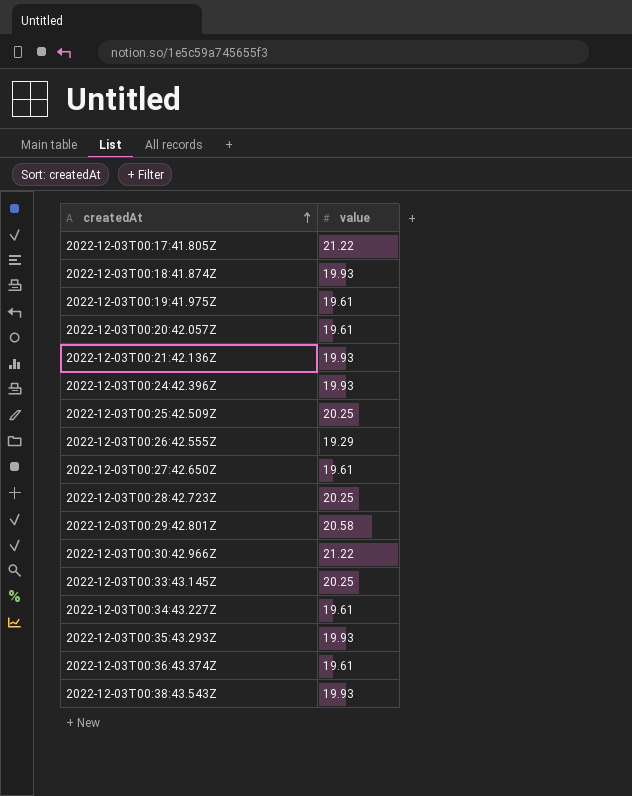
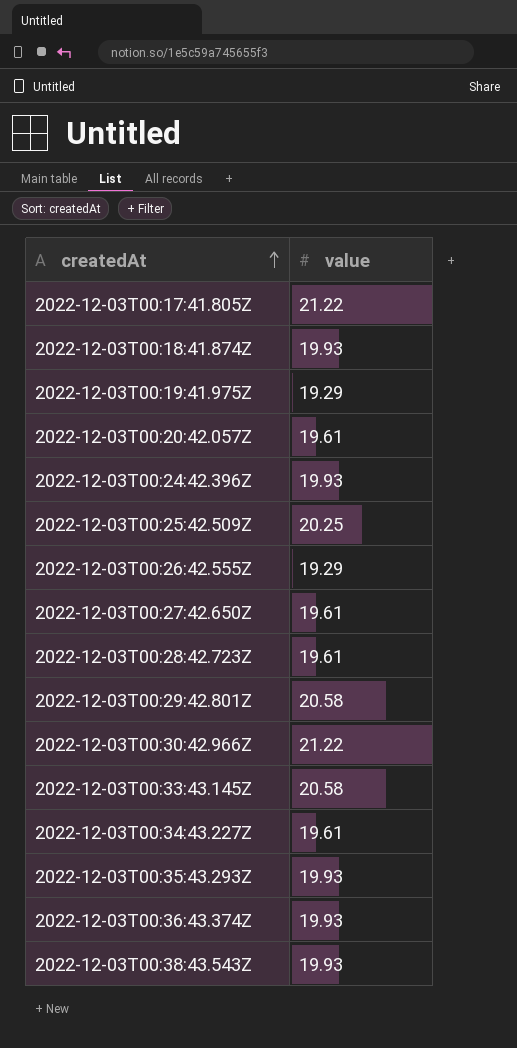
row 2022-12-03T00:21:42.136Z: 19.93 -> none
2022-12-03T00:19:41.975Z | value: 19.61 -> 19.29
2022-12-03T00:28:42.723Z | value: 20.25 -> 19.61
2022-12-03T00:33:43.145Z | value: 20.25 -> 20.58
2022-12-03T00:36:43.374Z | value: 19.61 -> 19.93

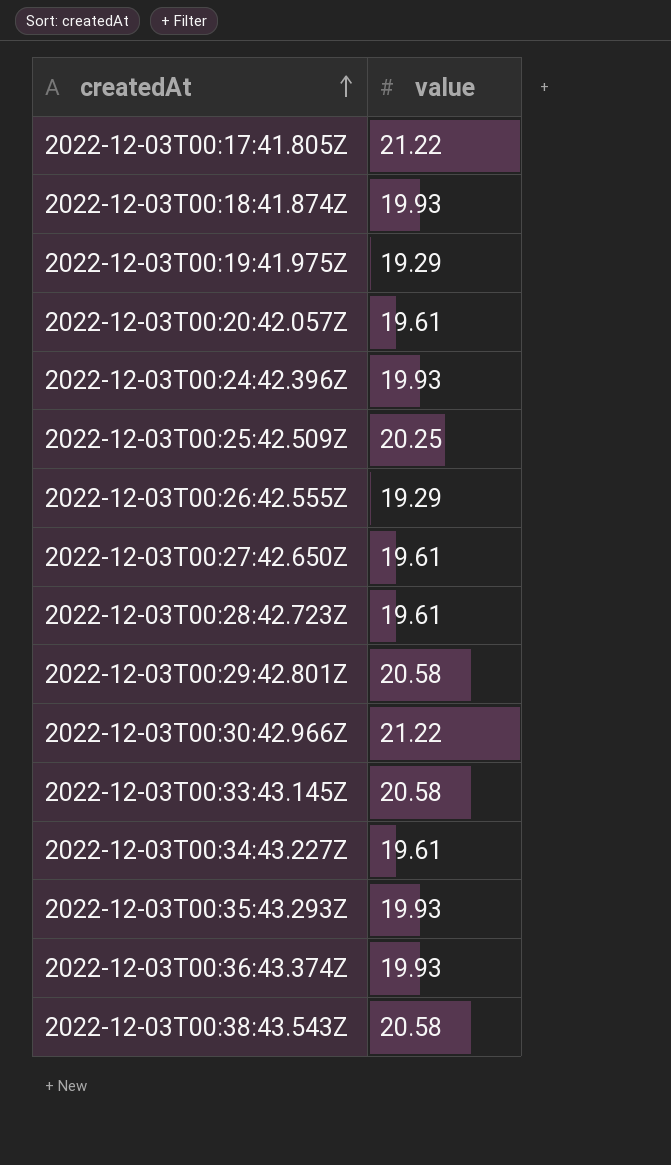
2022-12-03T00:38:43.543Z | value: 19.93 -> 20.58

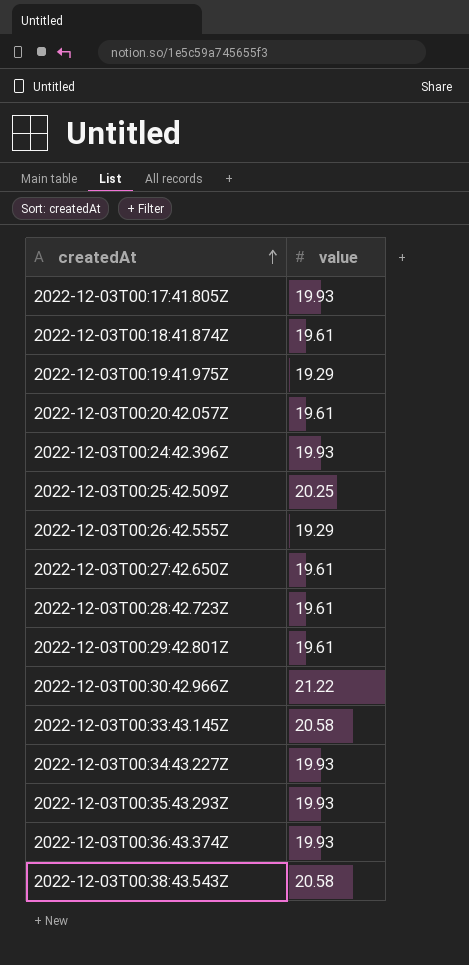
2022-12-03T00:17:41.805Z | value: 21.22 -> 19.93
2022-12-03T00:18:41.874Z | value: 19.93 -> 19.61
2022-12-03T00:29:42.801Z | value: 20.58 -> 19.61
2022-12-03T00:34:43.227Z | value: 19.61 -> 19.93

